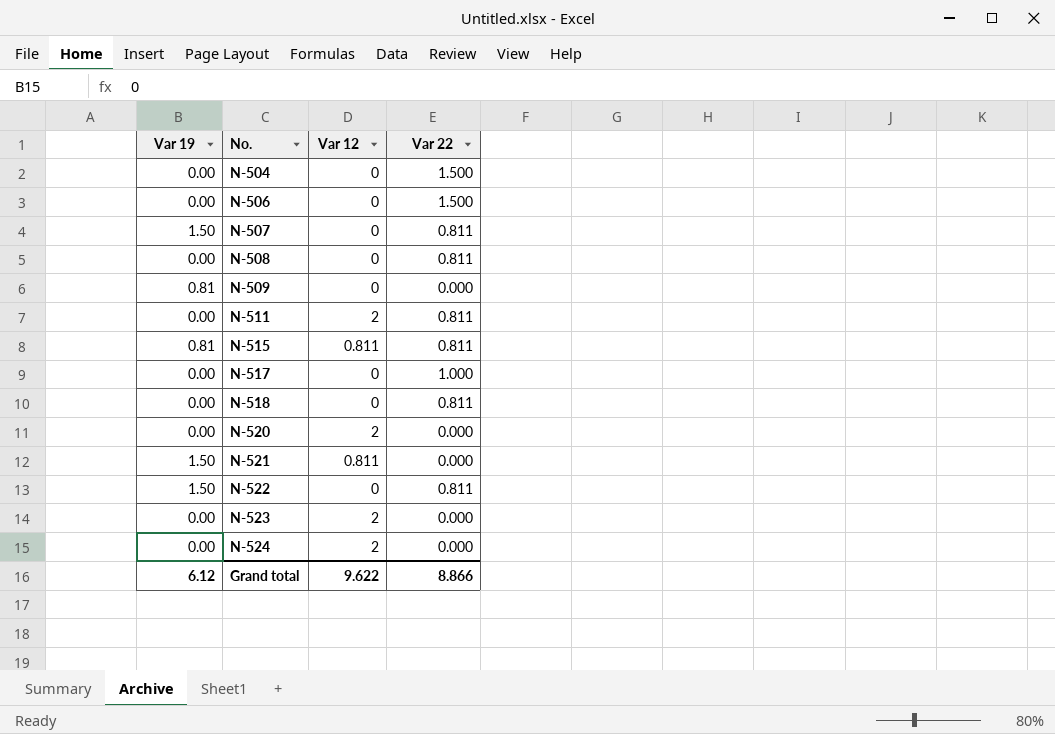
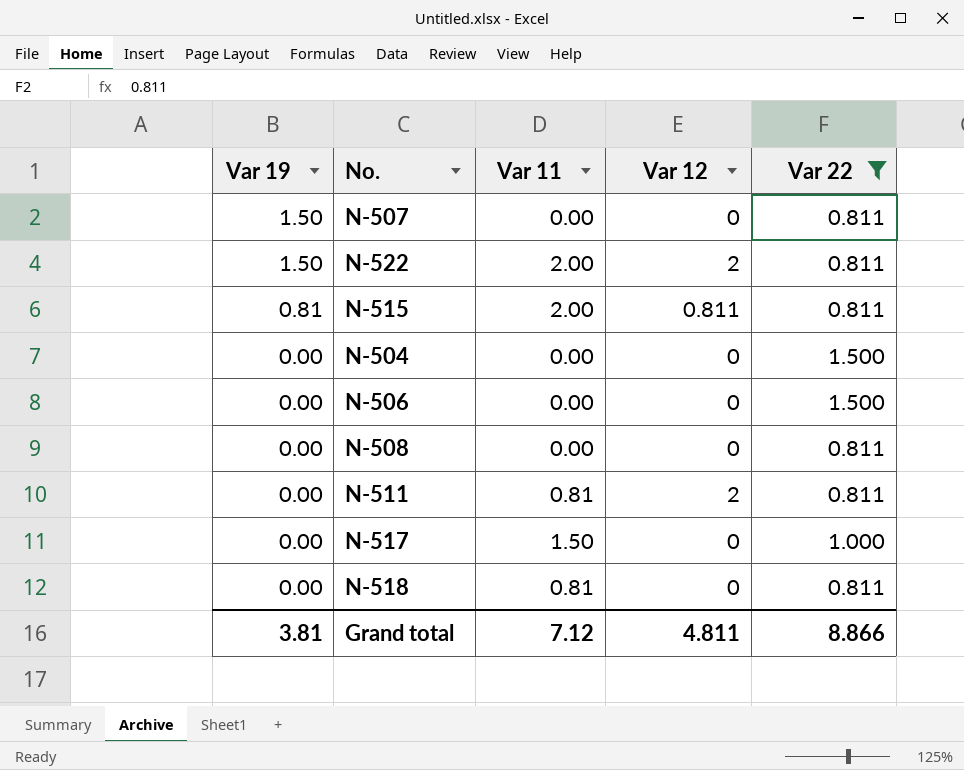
filter: none -> Var 22 != 0.000
row order: No. ascending -> Var 19 descending
column Var 11 | position: none -> 3
N-522 | Var 12: 0 -> 2
Grand total | Var 19: 6.12 -> 3.81
Grand total | Var 12: 9.622 -> 4.811

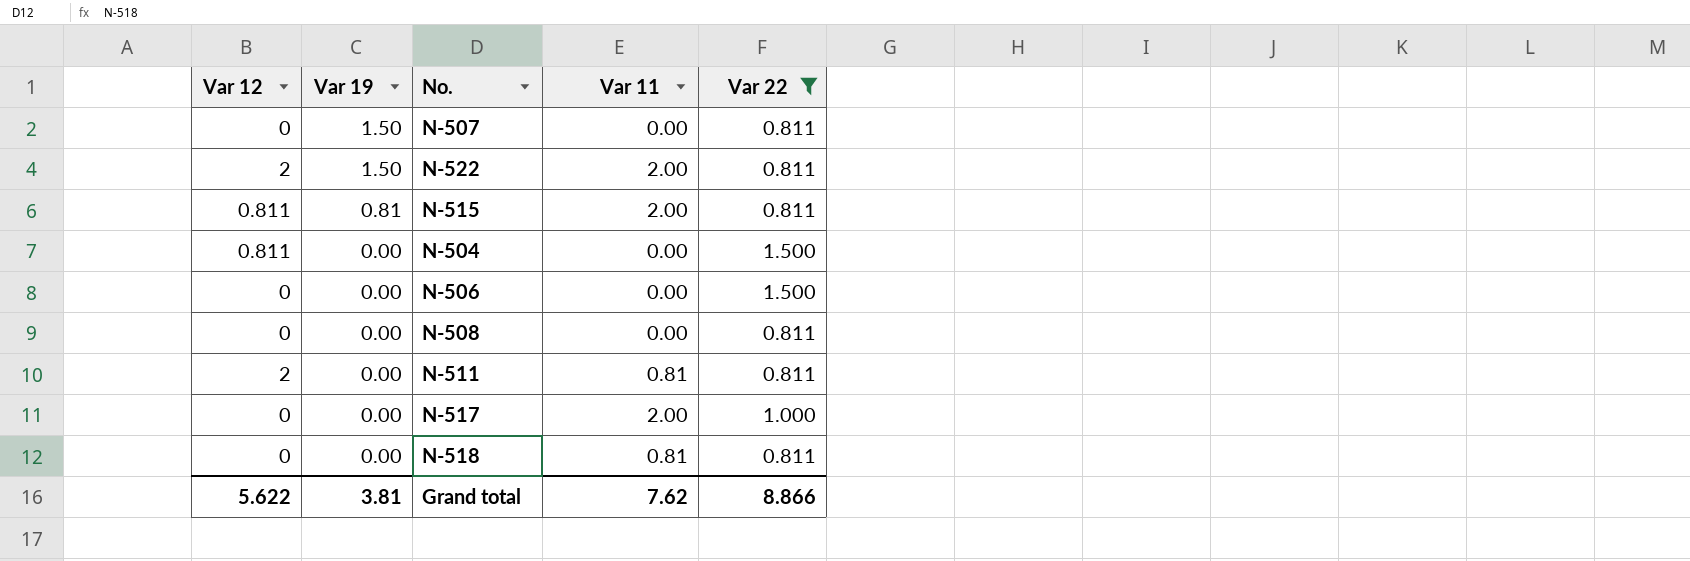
column Var 12 | position: 4 -> 1
N-504 | Var 12: 0 -> 0.811
N-517 | Var 11: 1.50 -> 2.00
Grand total | Var 12: 4.811 -> 5.622
Grand total | Var 11: 7.12 -> 7.62

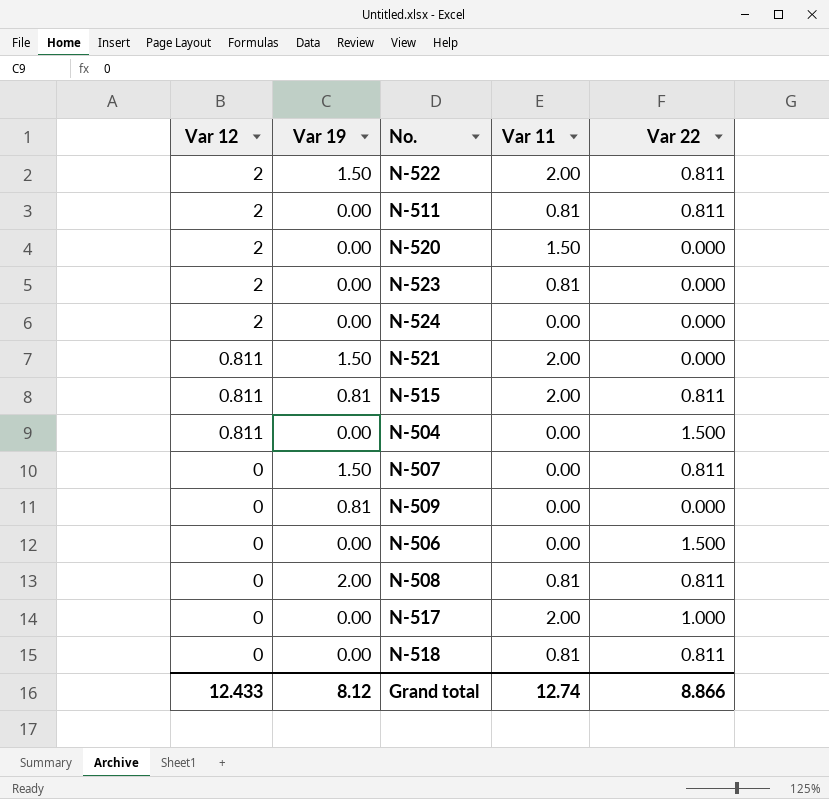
filter: Var 22 != 0.000 -> none
row order: Var 19 descending -> Var 12 descending
N-508 | Var 19: 0.00 -> 2.00
N-508 | Var 11: 0.00 -> 0.81
Grand total | Var 12: 5.622 -> 12.433
Grand total | Var 19: 3.81 -> 8.12
Grand total | Var 11: 7.62 -> 12.74

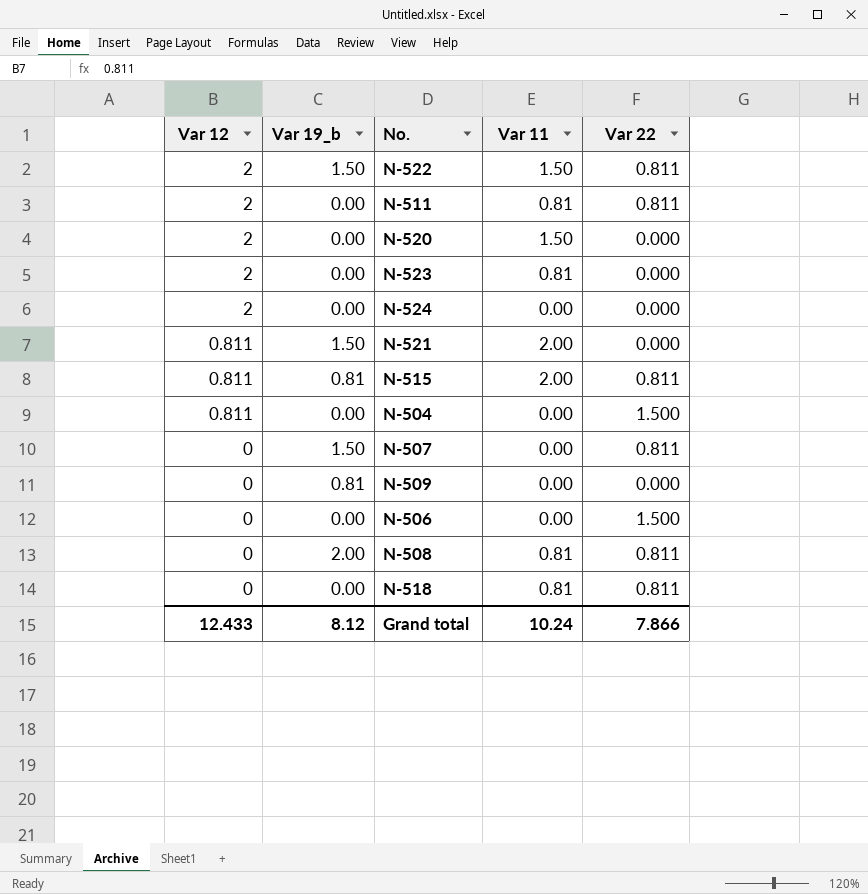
column name: Var 19 -> Var 19_b
row N-517: 0 | 0.00 | 2.00 | 1.000 -> none
N-522 | Var 11: 2.00 -> 1.50
Grand total | Var 11: 12.74 -> 10.24
Grand total | Var 22: 8.866 -> 7.866

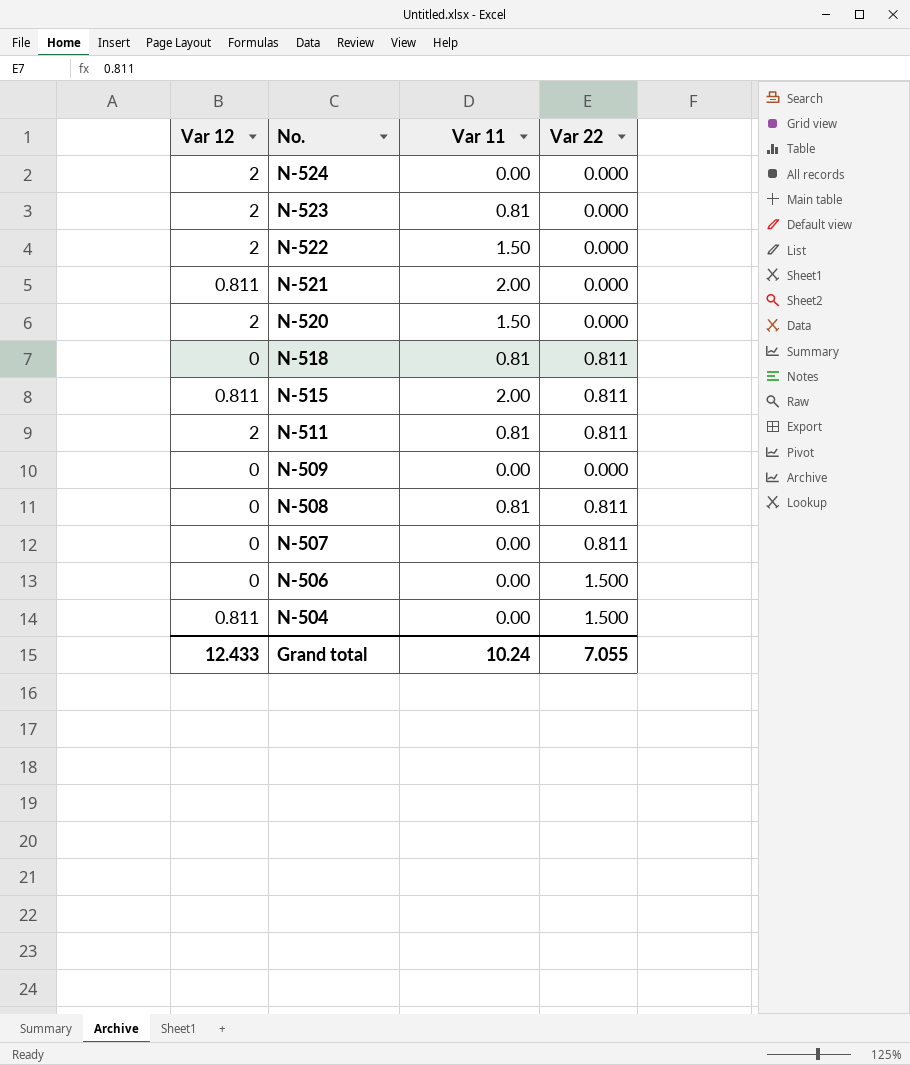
row order: Var 12 descending -> No. descending
column Var 19_b | position: 2 -> none
N-522 | Var 22: 0.811 -> 0.000
Grand total | Var 22: 7.866 -> 7.055

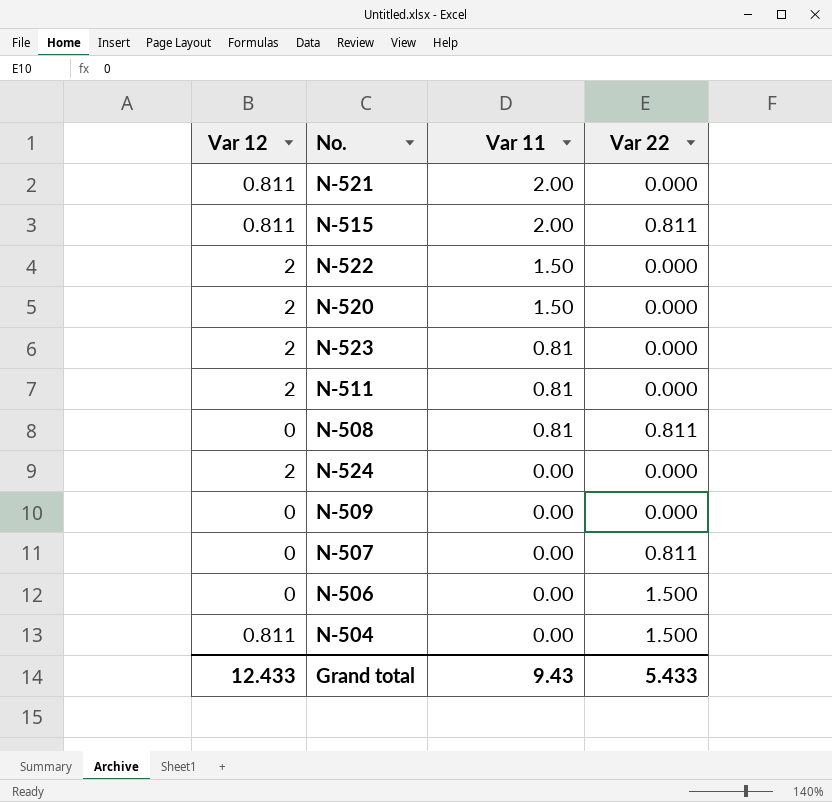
row order: No. descending -> Var 11 descending
row N-518: 0 | 0.81 | 0.811 -> none
N-511 | Var 22: 0.811 -> 0.000
Grand total | Var 11: 10.24 -> 9.43
Grand total | Var 22: 7.055 -> 5.433

